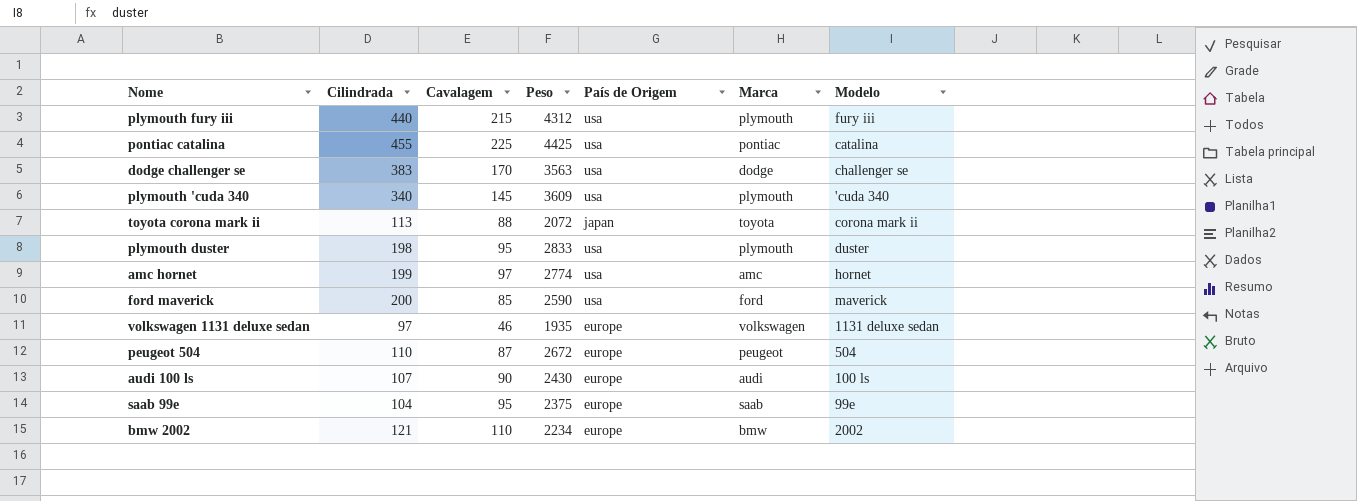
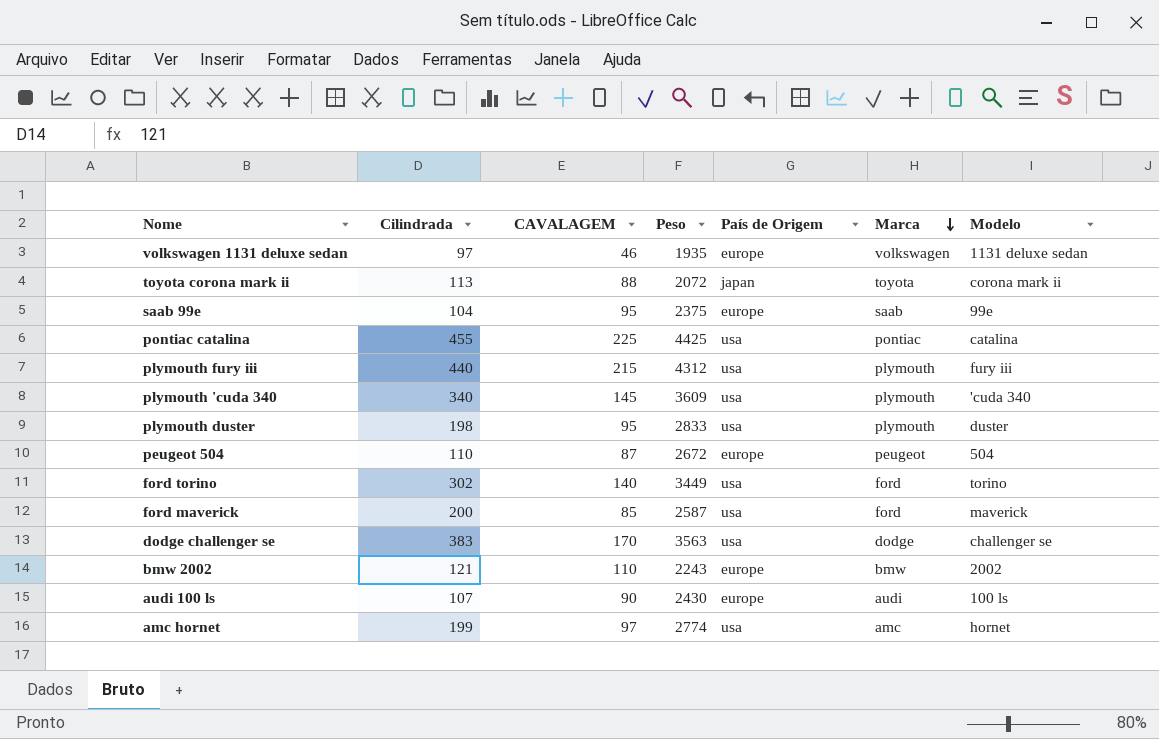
row order: none -> Marca descending
column name: Cavalagem -> CAVALAGEM
row ford torino: none -> 302 | 140 | 3449 | usa | ford | torino
ford maverick | Peso: 2590 -> 2587
bmw 2002 | Peso: 2234 -> 2243

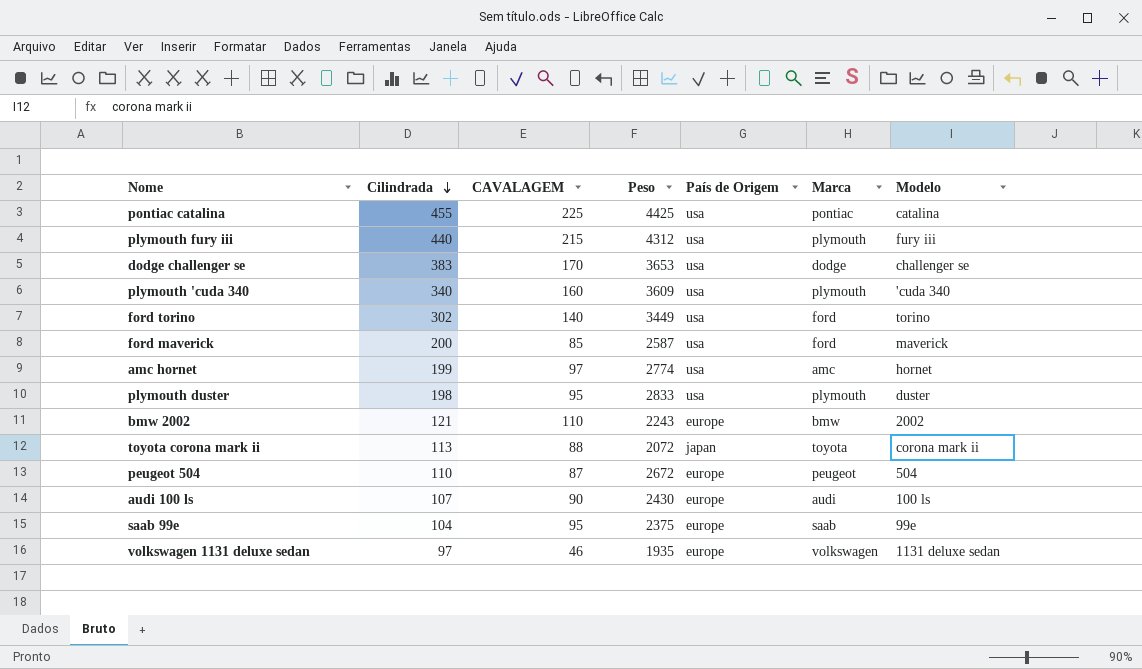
row order: Marca descending -> Cilindrada descending
dodge challenger se | Peso: 3563 -> 3653
plymouth 'cuda 340 | CAVALAGEM: 145 -> 160

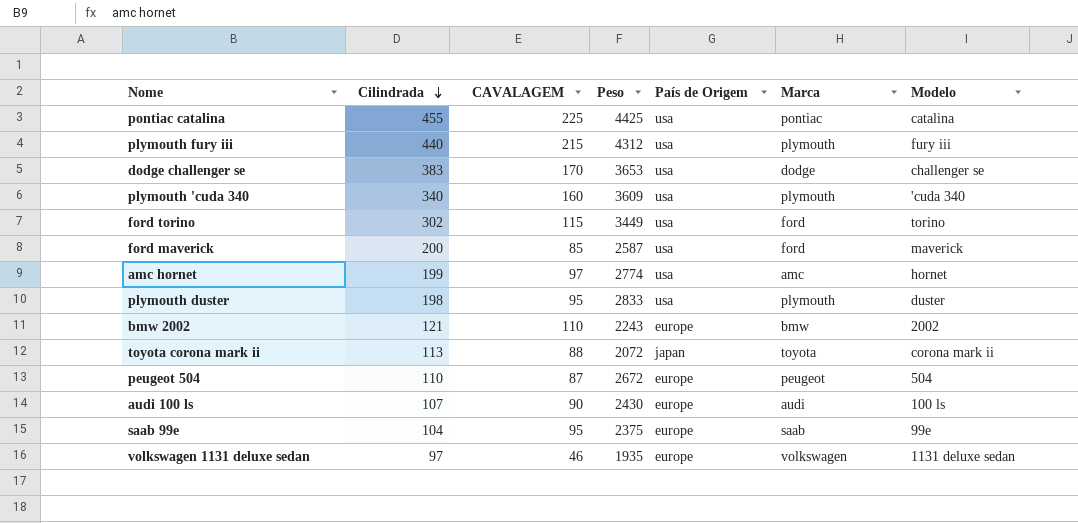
ford torino | CAVALAGEM: 140 -> 115

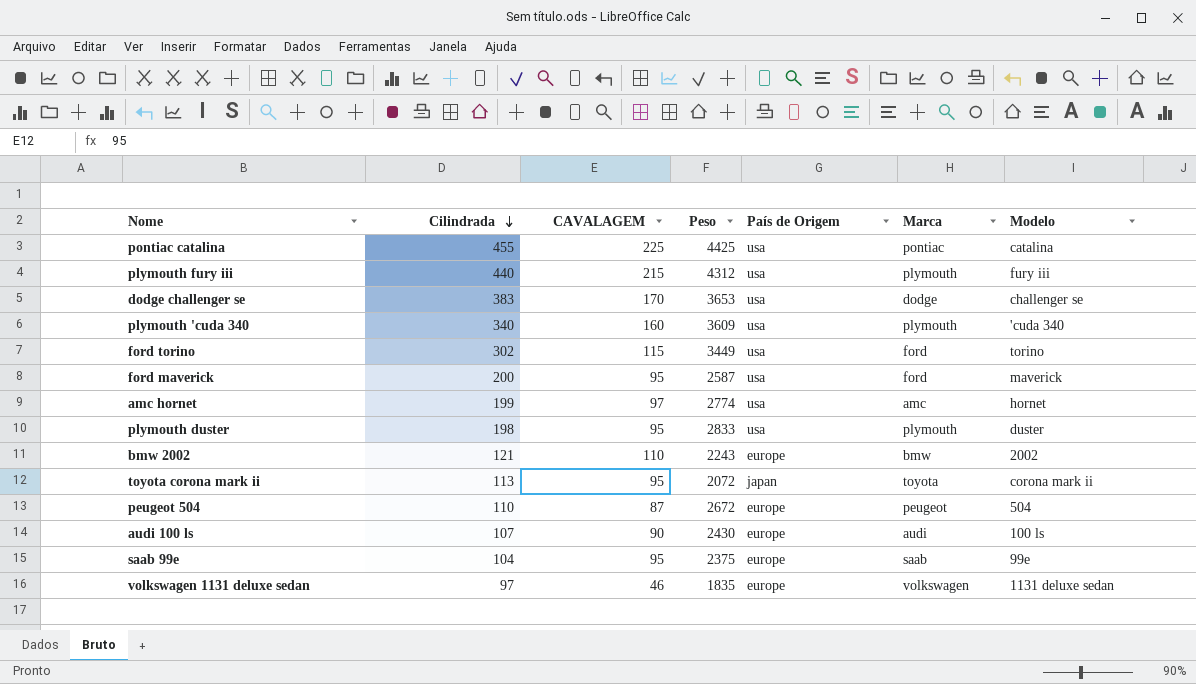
ford maverick | CAVALAGEM: 85 -> 95
toyota corona mark ii | CAVALAGEM: 88 -> 95
volkswagen 1131 deluxe sedan | Peso: 1935 -> 1835

